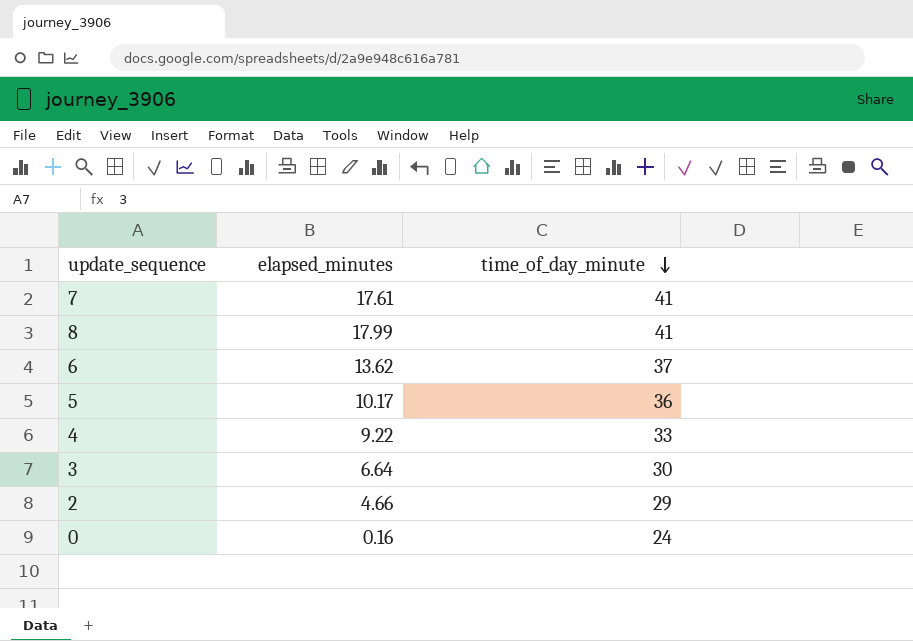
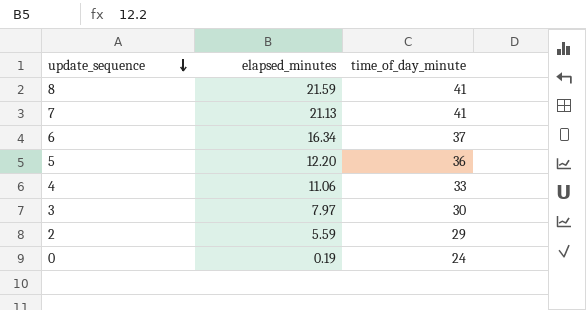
row order: time_of_day_minute descending -> update_sequence descending
8 | elapsed_minutes: 17.99 -> 21.59
7 | elapsed_minutes: 17.61 -> 21.13
6 | elapsed_minutes: 13.62 -> 16.34
5 | elapsed_minutes: 10.17 -> 12.20
4 | elapsed_minutes: 9.22 -> 11.06
3 | elapsed_minutes: 6.64 -> 7.97
2 | elapsed_minutes: 4.66 -> 5.59
0 | elapsed_minutes: 0.16 -> 0.19

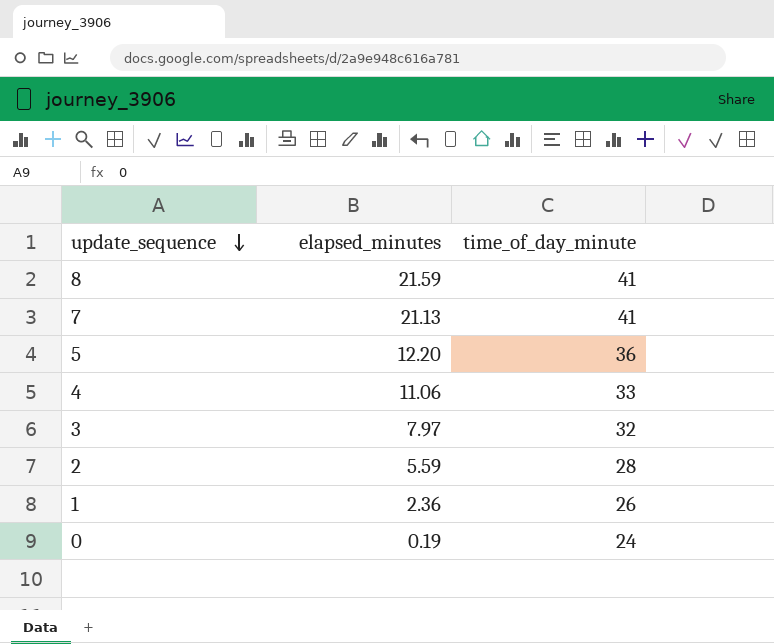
row 6: 16.34 | 37 -> none
3 | time_of_day_minute: 30 -> 32
2 | time_of_day_minute: 29 -> 28
row 1: none -> 2.36 | 26

